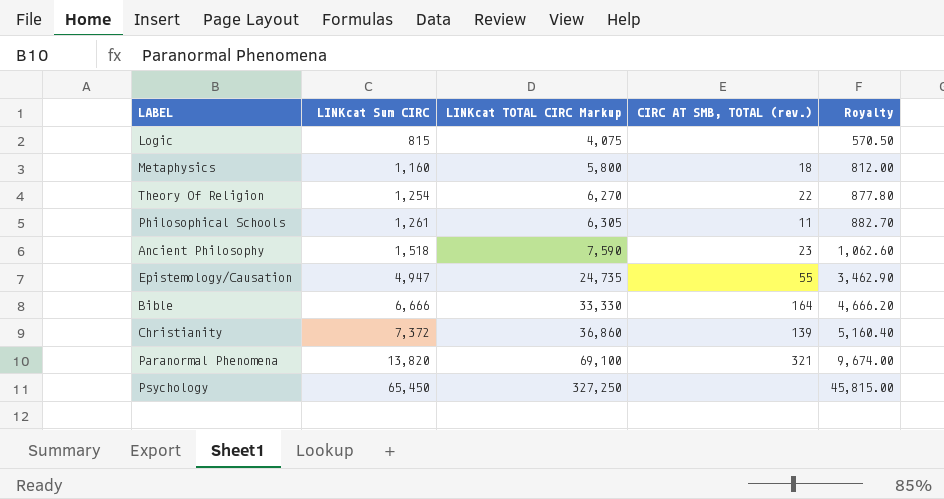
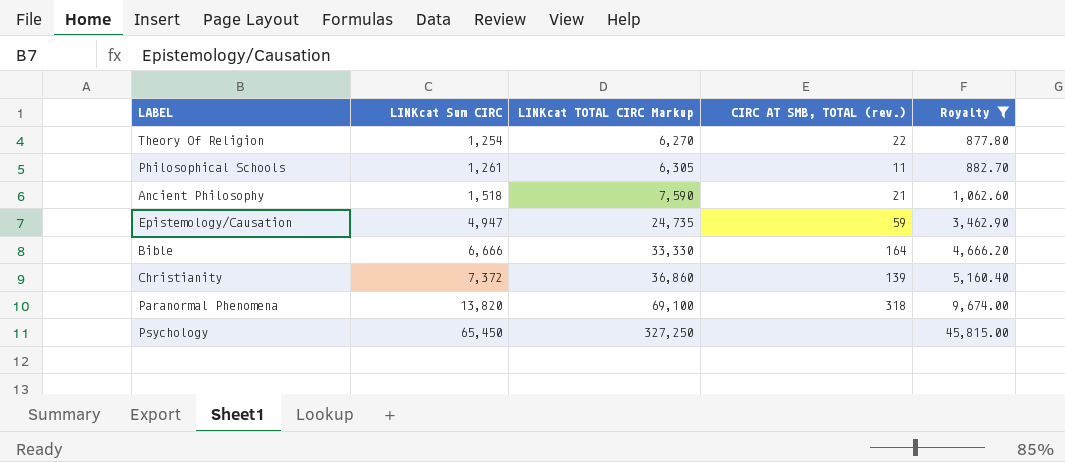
filter: none -> Royalty >= 877.80
Ancient Philosophy | CIRC AT SMB, TOTAL (rev.): 23 -> 21
Epistemology/Causation | CIRC AT SMB, TOTAL (rev.): 55 -> 59
Paranormal Phenomena | CIRC AT SMB, TOTAL (rev.): 321 -> 318

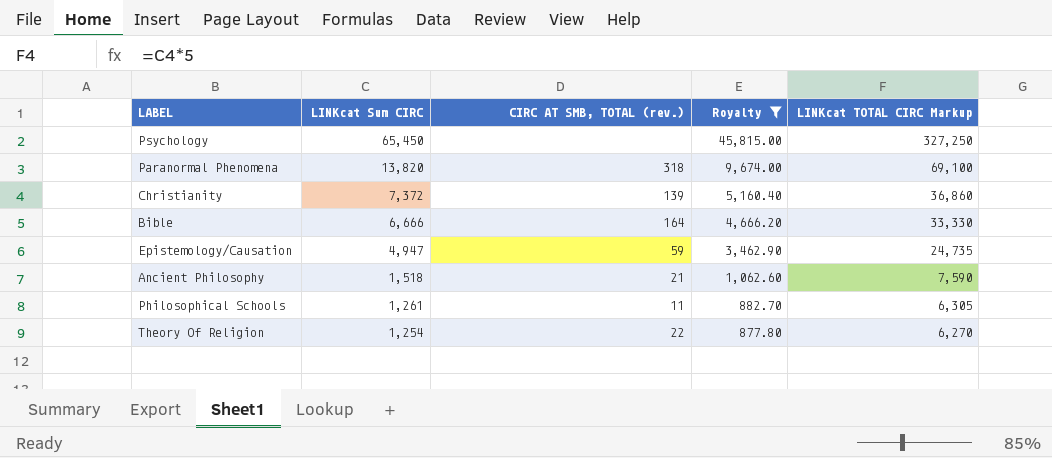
row order: LINKcat Sum CIRC ascending -> LINKcat Sum CIRC descending
column LINKcat TOTAL CIRC Markup | position: 3 -> 5

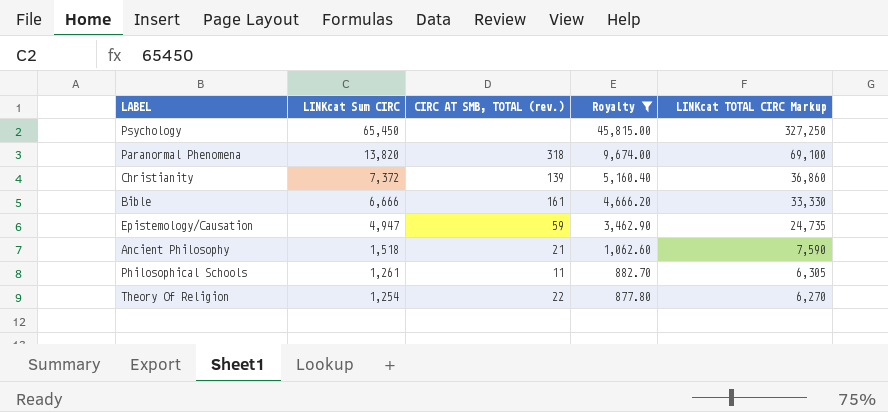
Bible | CIRC AT SMB, TOTAL (rev.): 164 -> 161

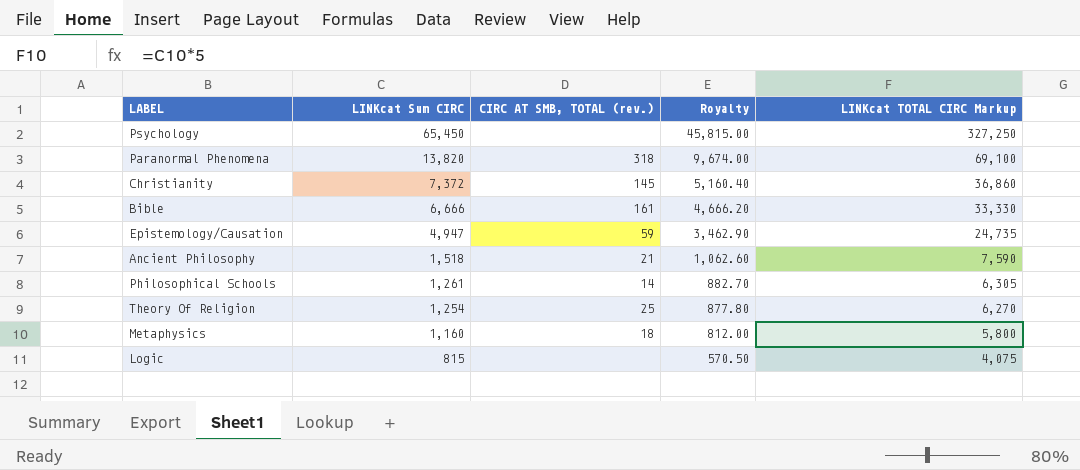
filter: Royalty >= 877.80 -> none
Christianity | CIRC AT SMB, TOTAL (rev.): 139 -> 145
Philosophical Schools | CIRC AT SMB, TOTAL (rev.): 11 -> 14
Theory Of Religion | CIRC AT SMB, TOTAL (rev.): 22 -> 25

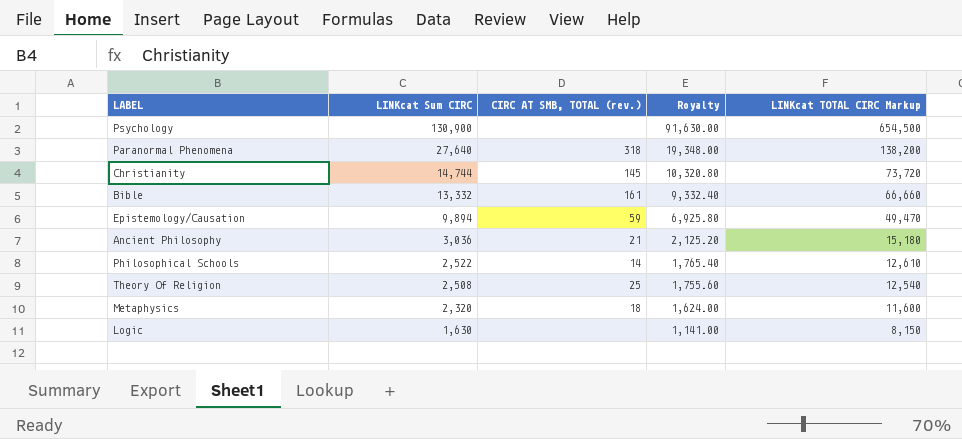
Psychology | LINKcat Sum CIRC: 65,450 -> 130,900
Psychology | Royalty: 45,815.00 -> 91,630.00
Psychology | LINKcat TOTAL CIRC Markup: 327,250 -> 654,500
Paranormal Phenomena | LINKcat Sum CIRC: 13,820 -> 27,640
Paranormal Phenomena | Royalty: 9,674.00 -> 19,348.00
Paranormal Phenomena | LINKcat TOTAL CIRC Markup: 69,100 -> 138,200
Christianity | LINKcat Sum CIRC: 7,372 -> 14,744
Christianity | Royalty: 5,160.40 -> 10,320.80
Christianity | LINKcat TOTAL CIRC Markup: 36,860 -> 73,720
Bible | LINKcat Sum CIRC: 6,666 -> 13,332
Bible | Royalty: 4,666.20 -> 9,332.40
Bible | LINKcat TOTAL CIRC Markup: 33,330 -> 66,660
Epistemology/Causation | LINKcat Sum CIRC: 4,947 -> 9,894
Epistemology/Causation | Royalty: 3,462.90 -> 6,925.80
Epistemology/Causation | LINKcat TOTAL CIRC Markup: 24,735 -> 49,470
Ancient Philosophy | LINKcat Sum CIRC: 1,518 -> 3,036
Ancient Philosophy | Royalty: 1,062.60 -> 2,125.20
Ancient Philosophy | LINKcat TOTAL CIRC Markup: 7,590 -> 15,180
Philosophical Schools | LINKcat Sum CIRC: 1,261 -> 2,522
Philosophical Schools | Royalty: 882.70 -> 1,765.40
Philosophical Schools | LINKcat TOTAL CIRC Markup: 6,305 -> 12,610
Theory Of Religion | LINKcat Sum CIRC: 1,254 -> 2,508
Theory Of Religion | Royalty: 877.80 -> 1,755.60
Theory Of Religion | LINKcat TOTAL CIRC Markup: 6,270 -> 12,540
Metaphysics | LINKcat Sum CIRC: 1,160 -> 2,320
Metaphysics | Royalty: 812.00 -> 1,624.00
Metaphysics | LINKcat TOTAL CIRC Markup: 5,800 -> 11,600
Logic | LINKcat Sum CIRC: 815 -> 1,630
Logic | Royalty: 570.50 -> 1,141.00
Logic | LINKcat TOTAL CIRC Markup: 4,075 -> 8,150

